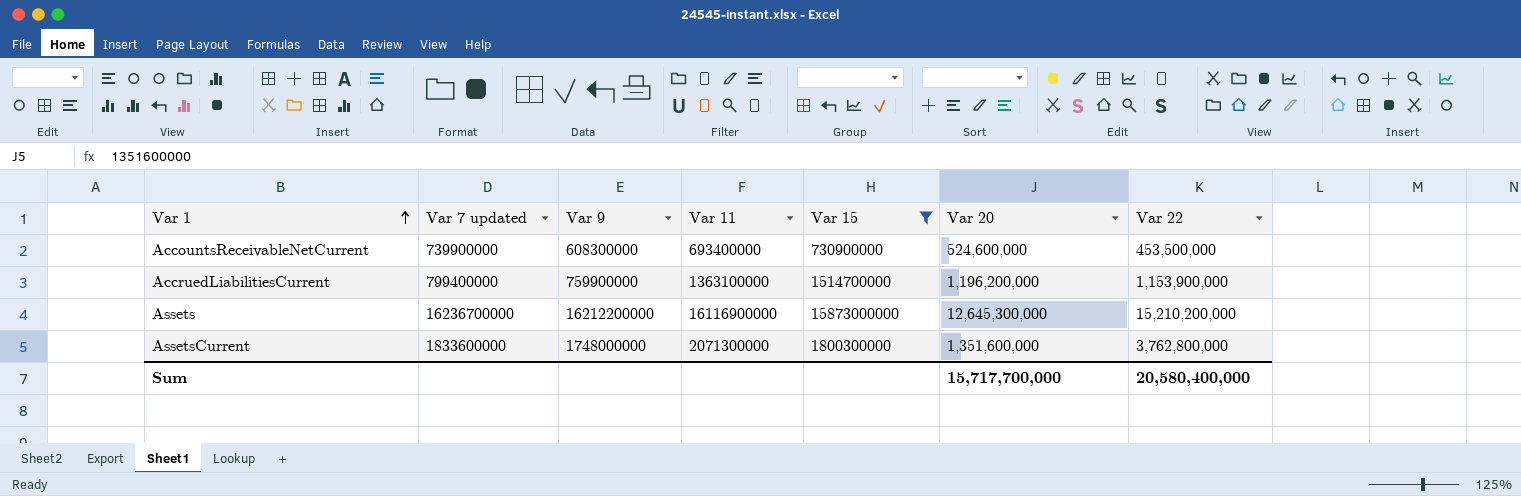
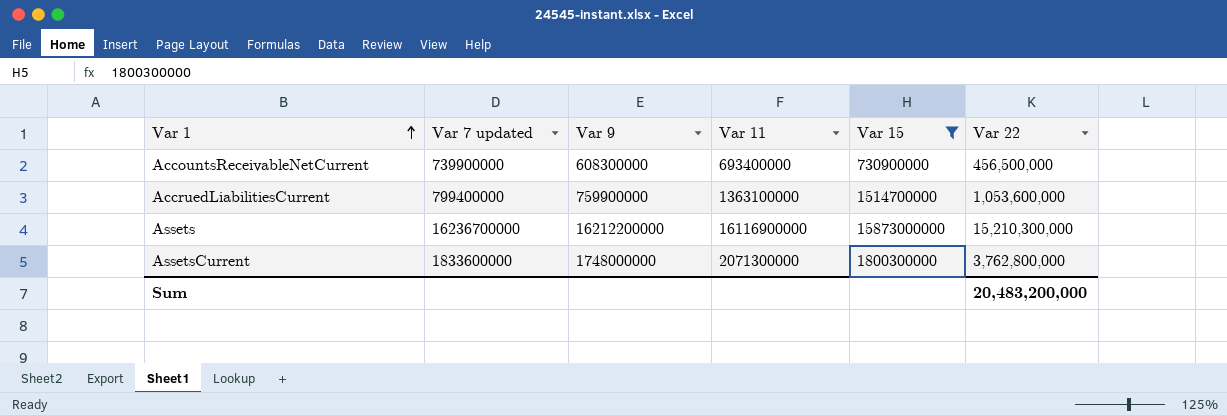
column Var 20 | position: 6 -> none
AccountsReceivableNetCurrent | Var 22: 453,500,000 -> 456,500,000
AccruedLiabilitiesCurrent | Var 22: 1,153,900,000 -> 1,053,600,000
Assets | Var 22: 15,210,200,000 -> 15,210,300,000
Sum | Var 22: 20,580,400,000 -> 20,483,200,000

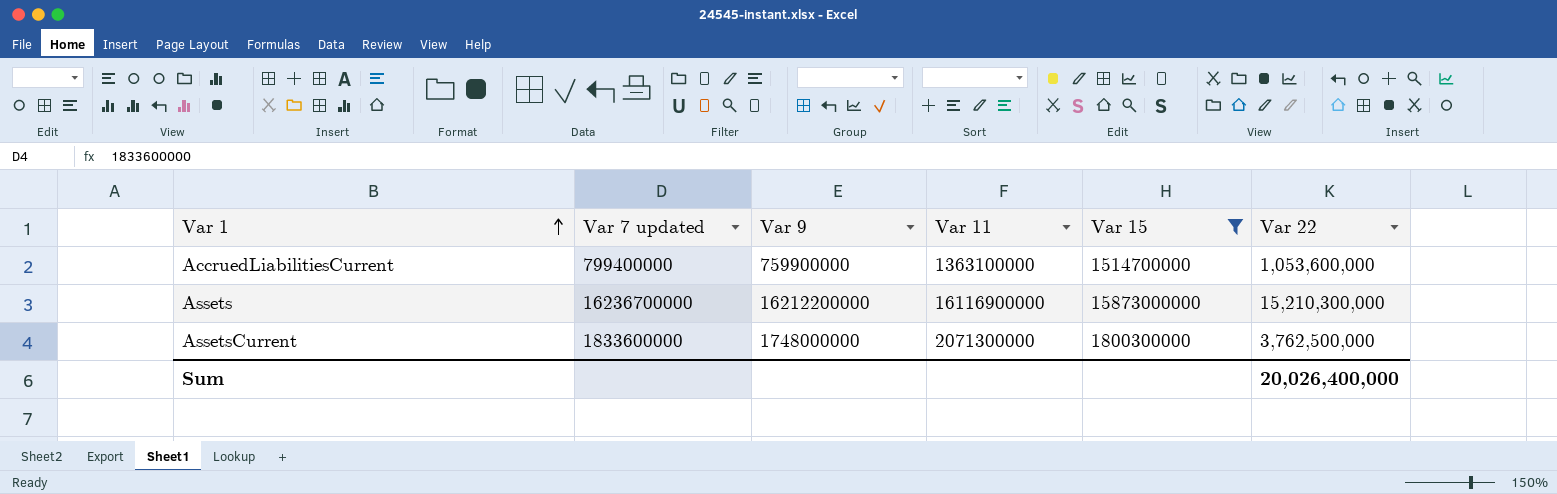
row AccountsReceivableNetCurrent: 739900000 | 608300000 | 693400000 | 730900000 | 456,500,000 -> none
AssetsCurrent | Var 22: 3,762,800,000 -> 3,762,500,000
Sum | Var 22: 20,483,200,000 -> 20,026,400,000

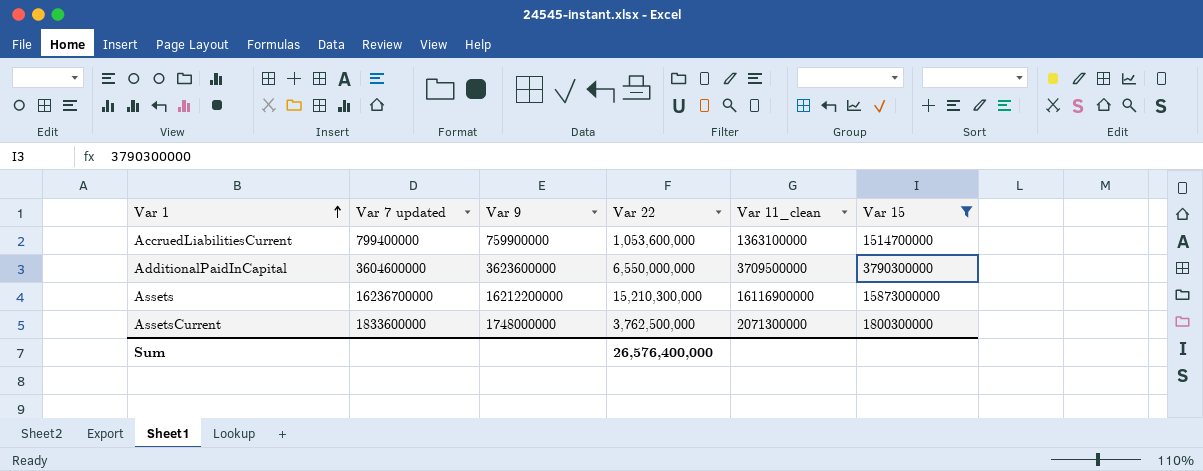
column Var 22 | position: 6 -> 4
column name: Var 11 -> Var 11_clean
row AdditionalPaidInCapital: none -> 3604600000 | 3623600000 | 6,550,000,000 | 3709500000 | 3790300000
Sum | Var 22: 20,026,400,000 -> 26,576,400,000

